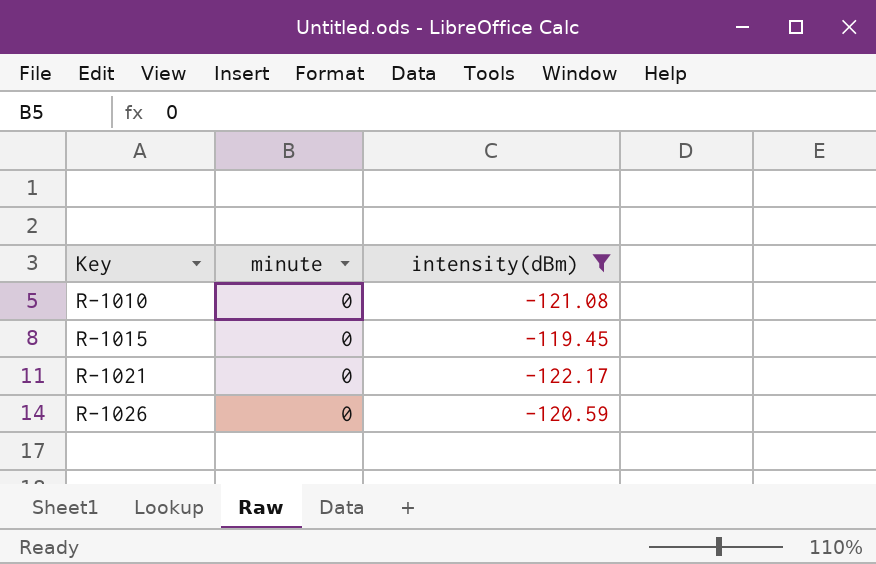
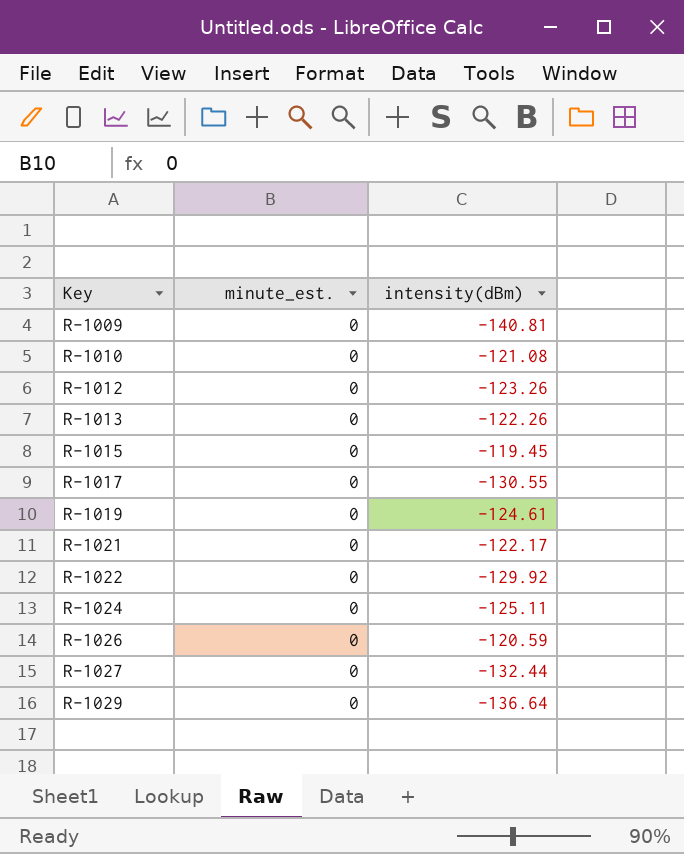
filter: intensity(dBm) >= -122.17 -> none
column name: minute -> minute_est.

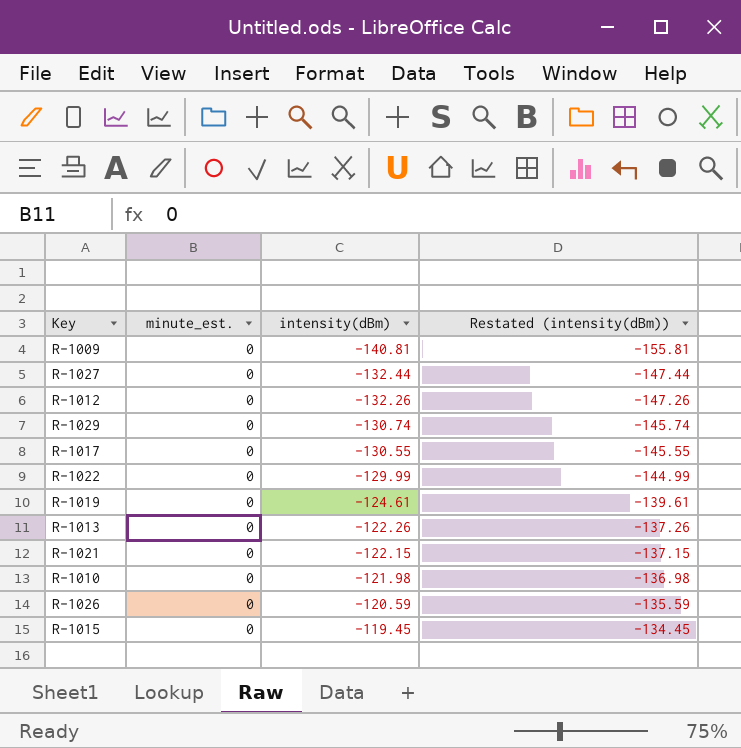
row order: Key ascending -> intensity(dBm) ascending
column Restated (intensity(dBm)) | formula: none -> [intensity(dBm)] - 15
row R-1024: 0 | -125.11 -> none
R-1012 | intensity(dBm): -123.26 -> -132.26
R-1029 | intensity(dBm): -136.64 -> -130.74
R-1022 | intensity(dBm): -129.92 -> -129.99
R-1021 | intensity(dBm): -122.17 -> -122.15
R-1010 | intensity(dBm): -121.08 -> -121.98

